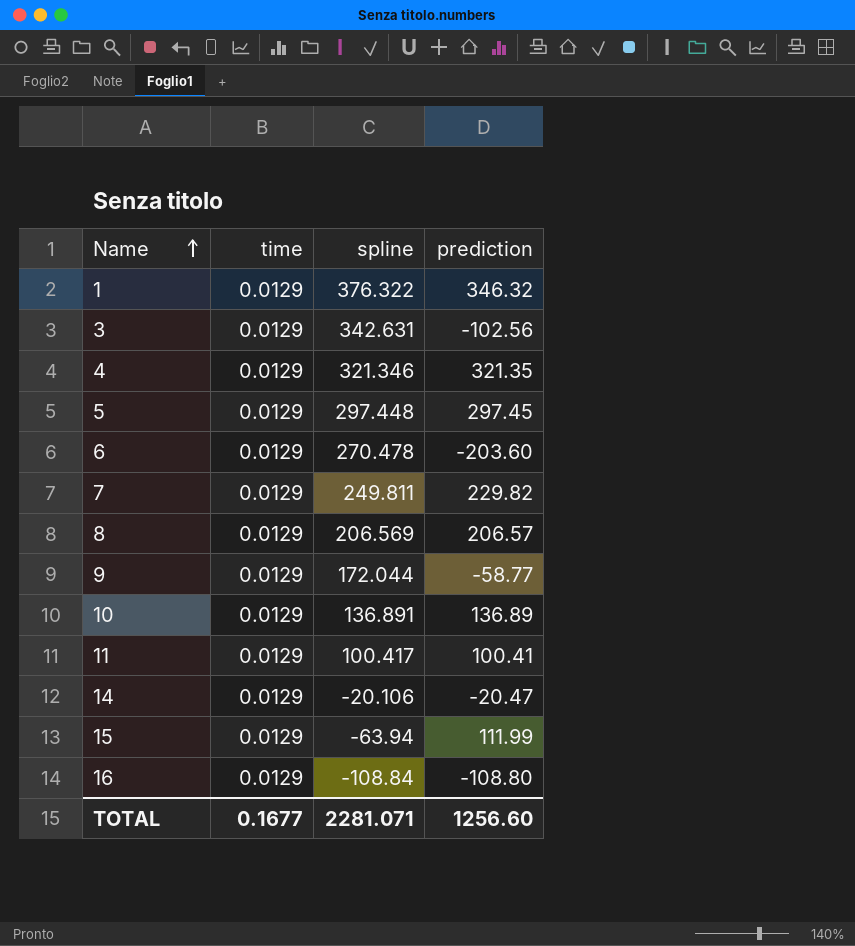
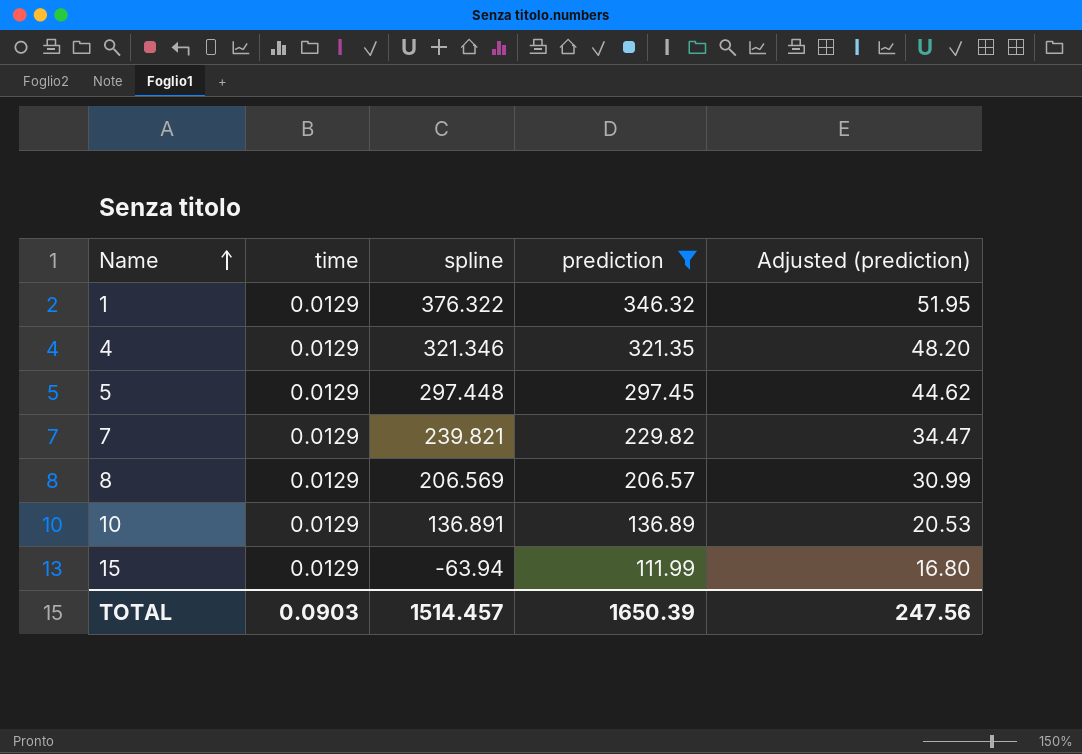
filter: none -> prediction >= 111.99
column Adjusted (prediction) | formula: none -> [prediction] * 0.15
7 | spline: 249.811 -> 239.821
TOTAL | time: 0.1677 -> 0.0903
TOTAL | spline: 2281.071 -> 1514.457
TOTAL | prediction: 1256.60 -> 1650.39

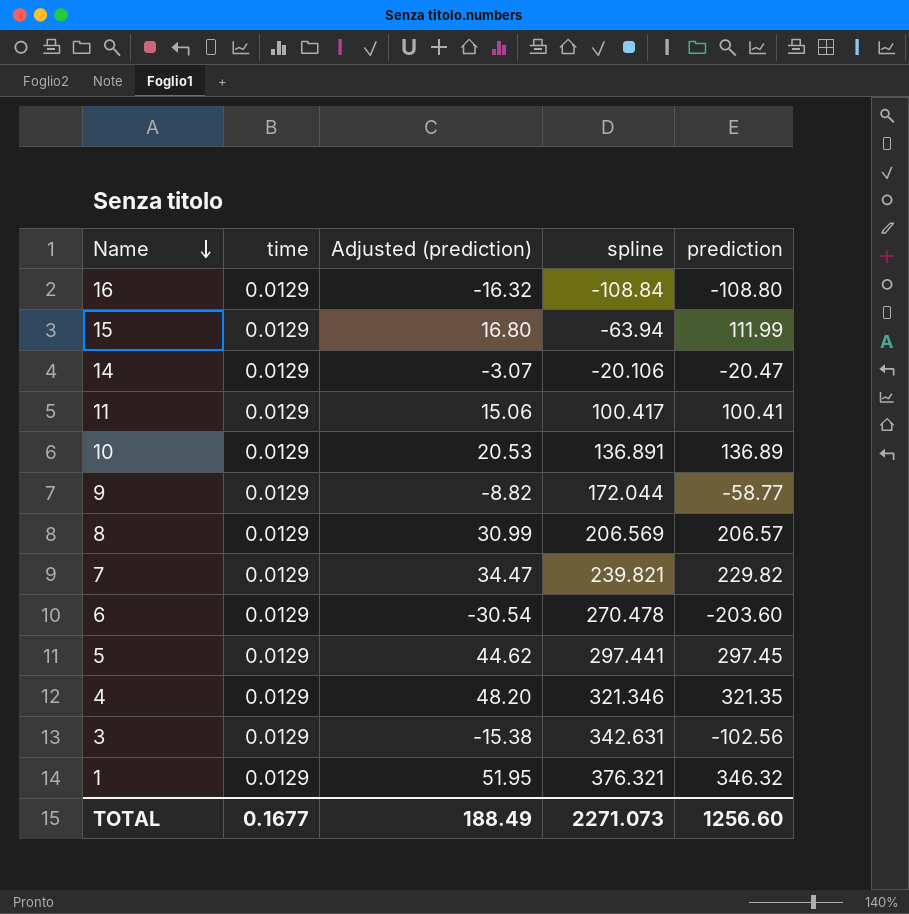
filter: prediction >= 111.99 -> none
row order: Name ascending -> Name descending
column Adjusted (prediction) | position: 5 -> 3
5 | spline: 297.448 -> 297.441
1 | spline: 376.322 -> 376.321
TOTAL | time: 0.0903 -> 0.1677
TOTAL | Adjusted (prediction): 247.56 -> 188.49
TOTAL | spline: 1514.457 -> 2271.073
TOTAL | prediction: 1650.39 -> 1256.60

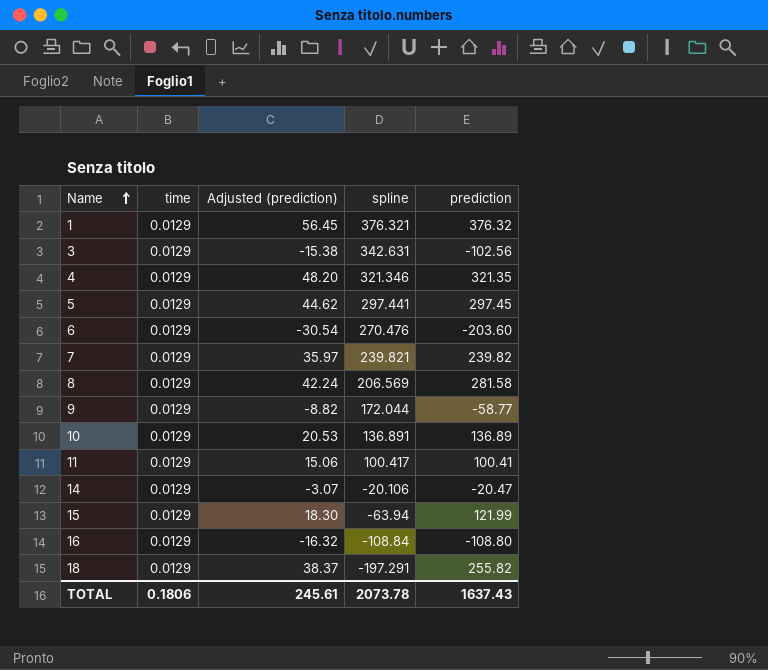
row order: Name descending -> Name ascending
1 | Adjusted (prediction): 51.95 -> 56.45
1 | prediction: 346.32 -> 376.32
6 | spline: 270.478 -> 270.476
7 | Adjusted (prediction): 34.47 -> 35.97
7 | prediction: 229.82 -> 239.82
8 | Adjusted (prediction): 30.99 -> 42.24
8 | prediction: 206.57 -> 281.58
15 | Adjusted (prediction): 16.80 -> 18.30
15 | prediction: 111.99 -> 121.99
row 18: none -> 0.0129 | 38.37 | -197.291 | 255.82
TOTAL | time: 0.1677 -> 0.1806
TOTAL | Adjusted (prediction): 188.49 -> 245.61
TOTAL | spline: 2271.073 -> 2073.78
TOTAL | prediction: 1256.60 -> 1637.43

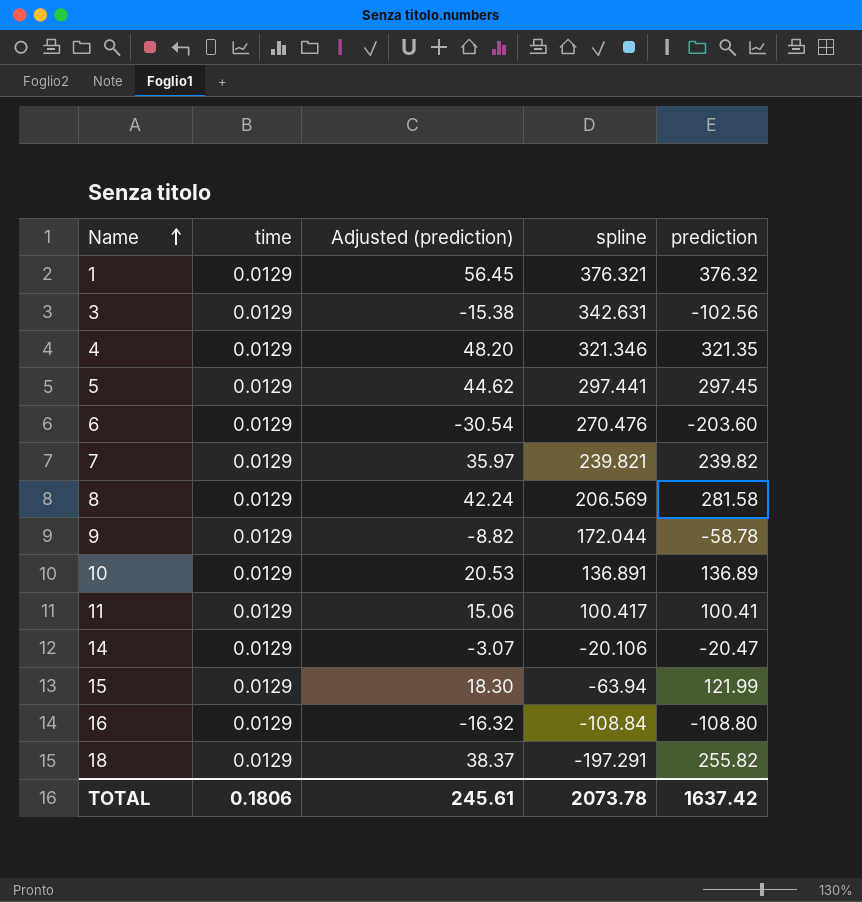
9 | prediction: -58.77 -> -58.78
TOTAL | prediction: 1637.43 -> 1637.42

